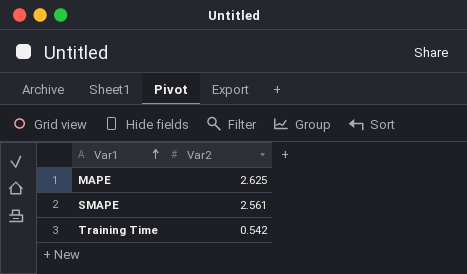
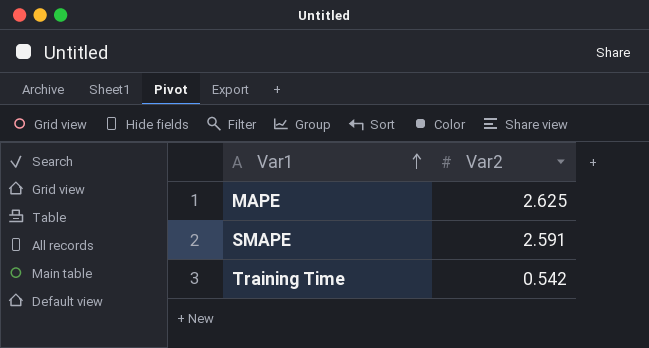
SMAPE | Var2: 2.561 -> 2.591

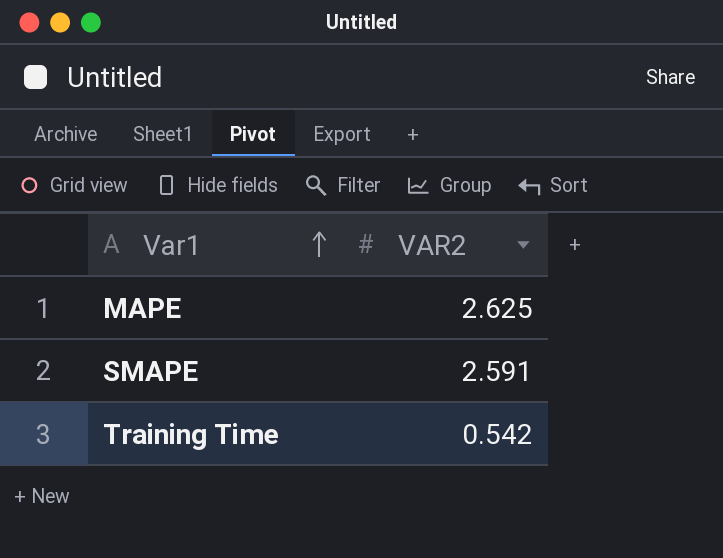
column name: Var2 -> VAR2

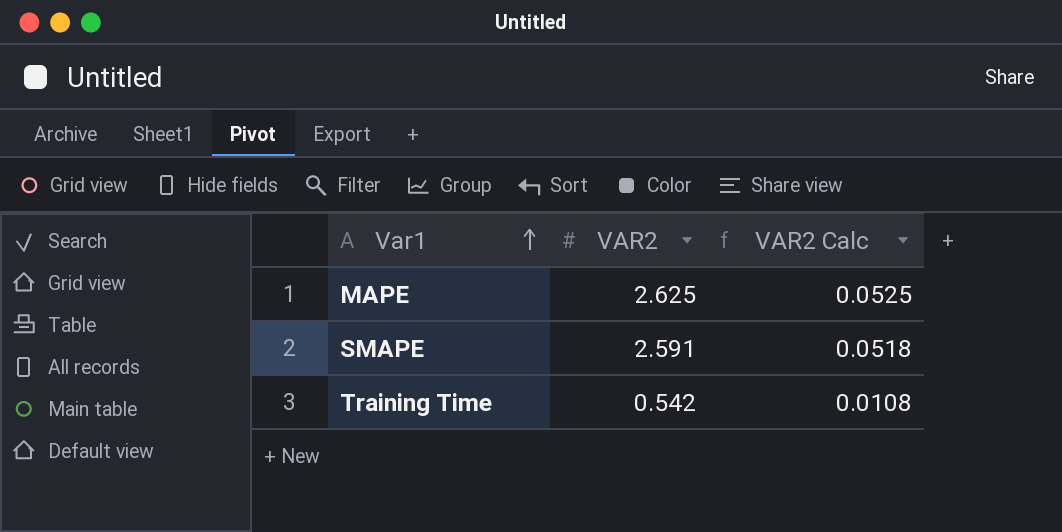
column VAR2 Calc | formula: none -> [VAR2] * 0.02

